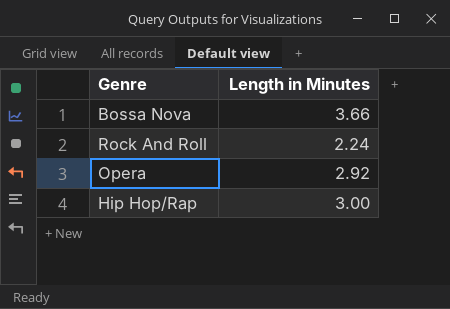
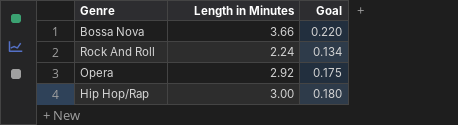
column Goal | formula: none -> [Length in Minutes] * 0.06

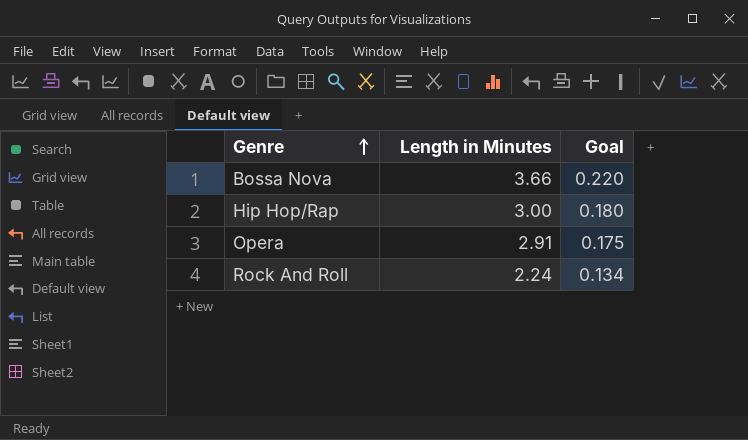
row order: none -> Genre ascending
Opera | Length in Minutes: 2.92 -> 2.91

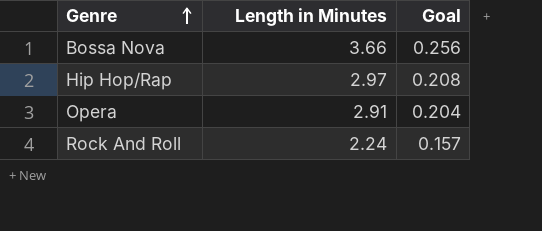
column Goal | formula: [Length in Minutes] * 0.06 -> [Length in Minutes] * 0.07
Hip Hop/Rap | Length in Minutes: 3.00 -> 2.97

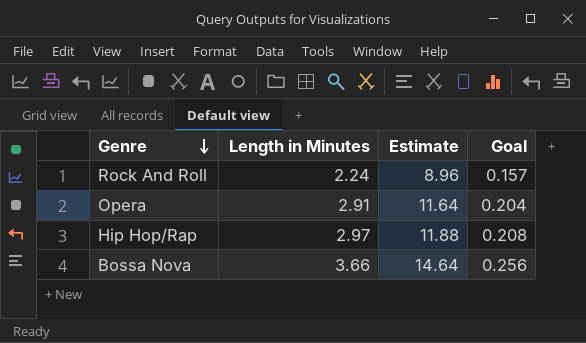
row order: Genre ascending -> Genre descending
column Estimate | formula: none -> [Length in Minutes] * 4

